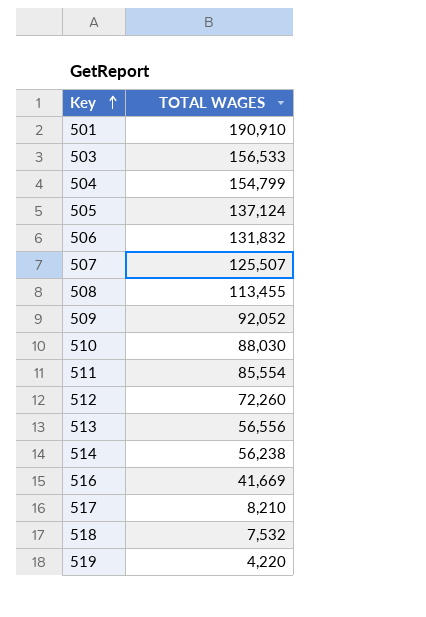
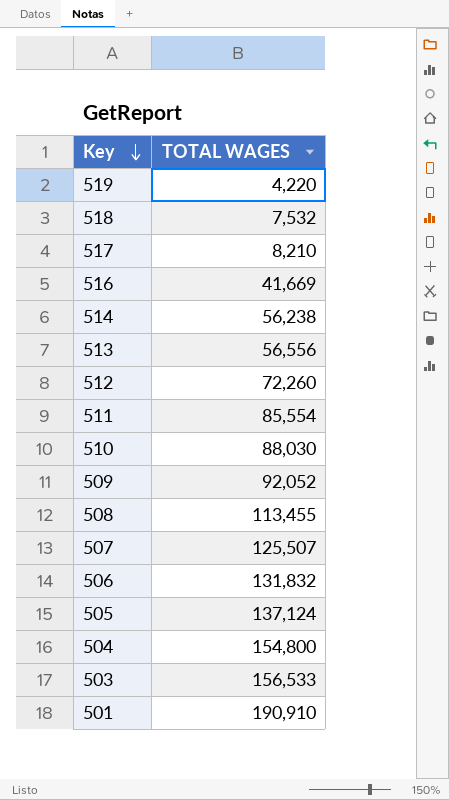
row order: Key ascending -> Key descending
504 | TOTAL WAGES: 154,799 -> 154,800

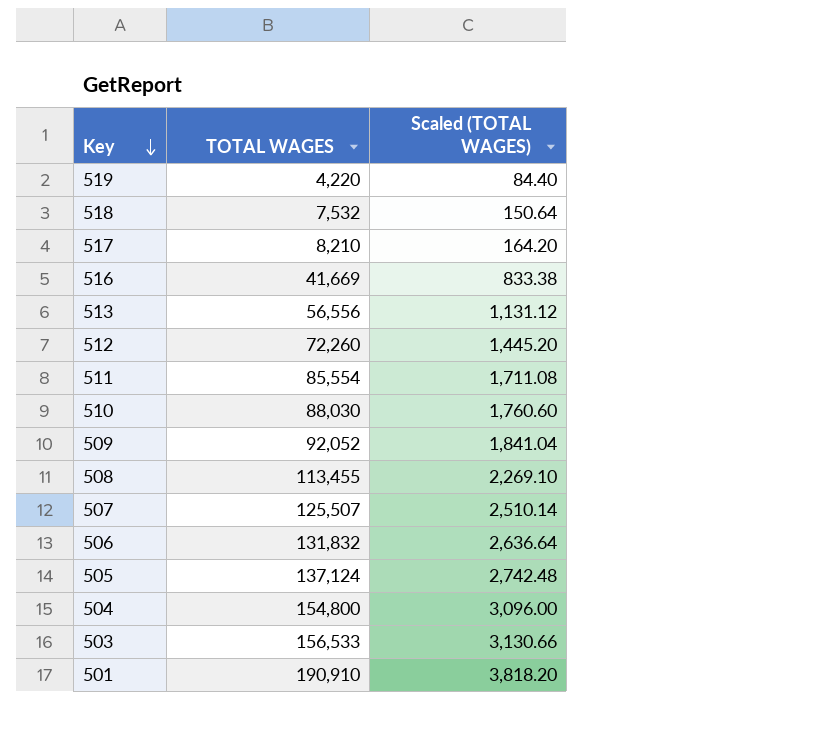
column Scaled (TOTAL WAGES) | formula: none -> [TOTAL WAGES] * 0.02
row 514: 56,238 -> none

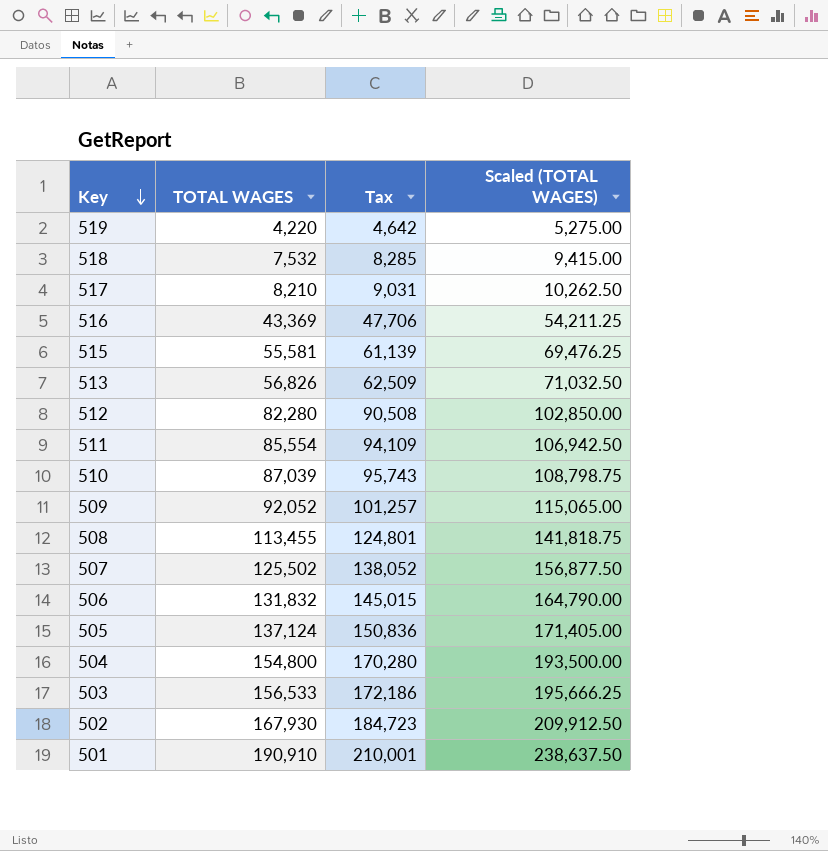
column Tax | formula: none -> [TOTAL WAGES] * 1.1
column Scaled (TOTAL WAGES) | formula: [TOTAL WAGES] * 0.02 -> [TOTAL WAGES] * 1.25
516 | TOTAL WAGES: 41,669 -> 43,369
row 515: none -> 55,581 | 61,139 | 69,476.25
513 | TOTAL WAGES: 56,556 -> 56,826
512 | TOTAL WAGES: 72,260 -> 82,280
510 | TOTAL WAGES: 88,030 -> 87,039
507 | TOTAL WAGES: 125,507 -> 125,502
row 502: none -> 167,930 | 184,723 | 209,912.50

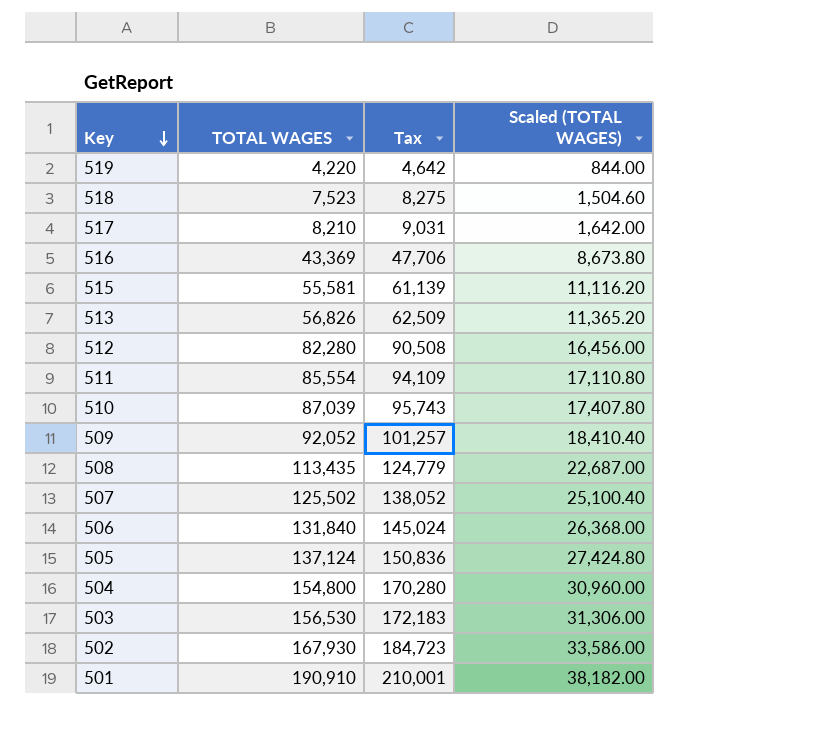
column Scaled (TOTAL WAGES) | formula: [TOTAL WAGES] * 1.25 -> [TOTAL WAGES] * 0.2
518 | TOTAL WAGES: 7,532 -> 7,523
518 | Tax: 8,285 -> 8,275
508 | TOTAL WAGES: 113,455 -> 113,435
508 | Tax: 124,801 -> 124,779
506 | TOTAL WAGES: 131,832 -> 131,840
506 | Tax: 145,015 -> 145,024
503 | TOTAL WAGES: 156,533 -> 156,530
503 | Tax: 172,186 -> 172,183

